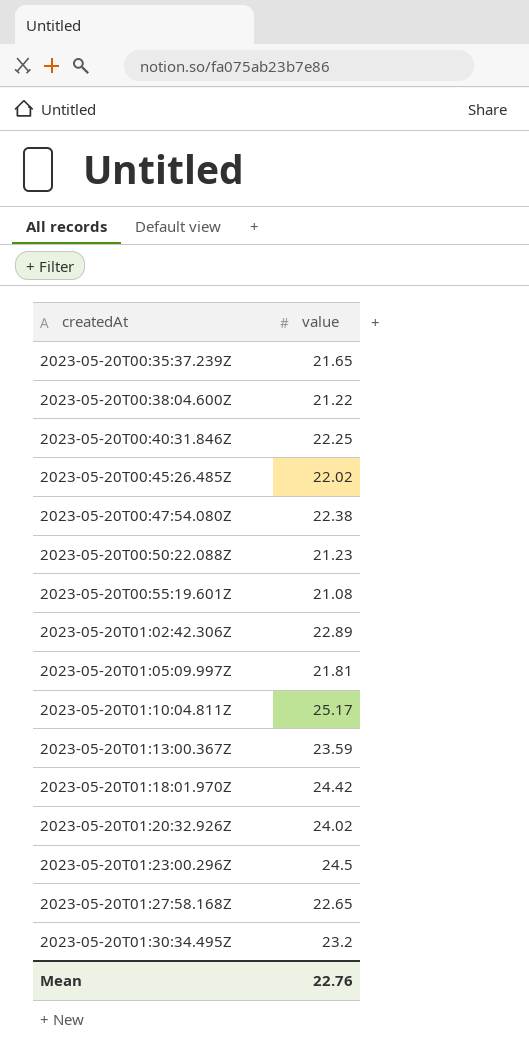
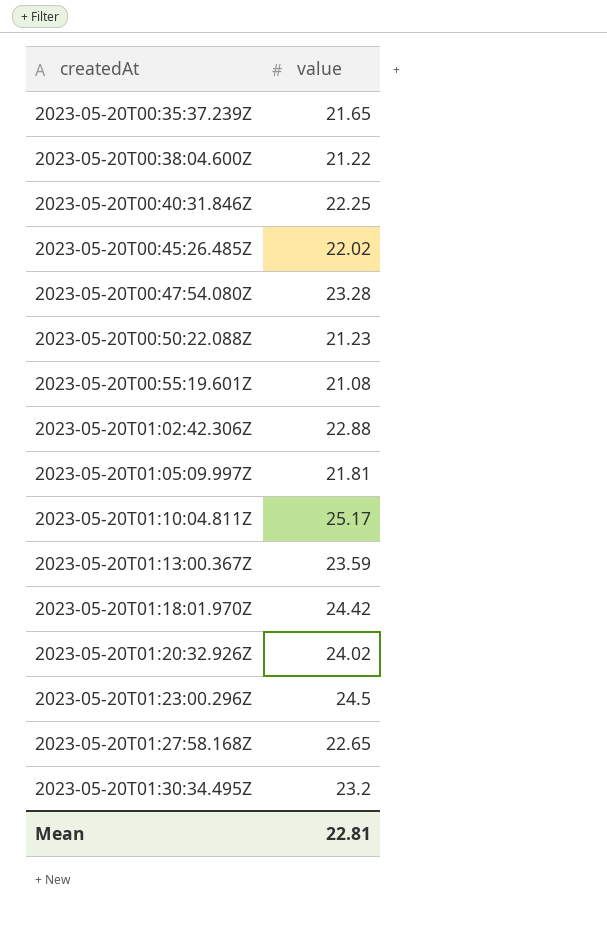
2023-05-20T00:47:54.080Z | value: 22.38 -> 23.28
2023-05-20T01:02:42.306Z | value: 22.89 -> 22.88
Mean | value: 22.76 -> 22.81

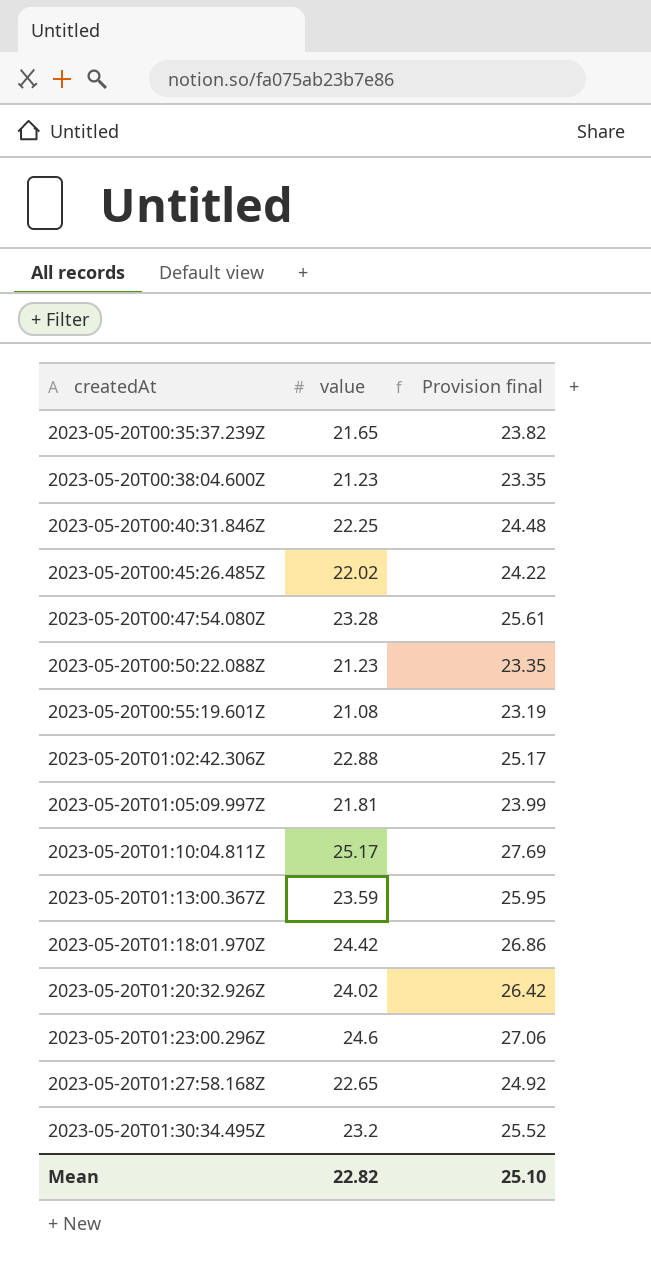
column Provision final | formula: none -> [value] * 1.1
2023-05-20T00:38:04.600Z | value: 21.22 -> 21.23
2023-05-20T01:23:00.296Z | value: 24.5 -> 24.6
Mean | value: 22.81 -> 22.82

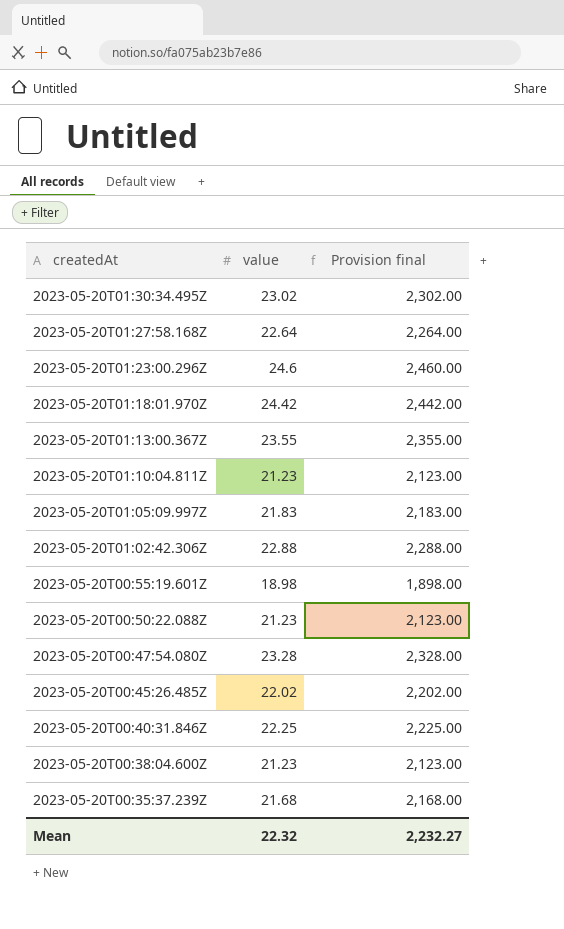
row order: createdAt ascending -> createdAt descending
column Provision final | formula: [value] * 1.1 -> [value] * 100
row 2023-05-20T01:20:32.926Z: 24.02 | 26.42 -> none
2023-05-20T01:30:34.495Z | value: 23.2 -> 23.02
2023-05-20T01:27:58.168Z | value: 22.65 -> 22.64
2023-05-20T01:13:00.367Z | value: 23.59 -> 23.55
2023-05-20T01:10:04.811Z | value: 25.17 -> 21.23
2023-05-20T01:05:09.997Z | value: 21.81 -> 21.83
2023-05-20T00:55:19.601Z | value: 21.08 -> 18.98
2023-05-20T00:35:37.239Z | value: 21.65 -> 21.68
Mean | value: 22.82 -> 22.32
Mean | Provision final: 25.10 -> 2,232.27

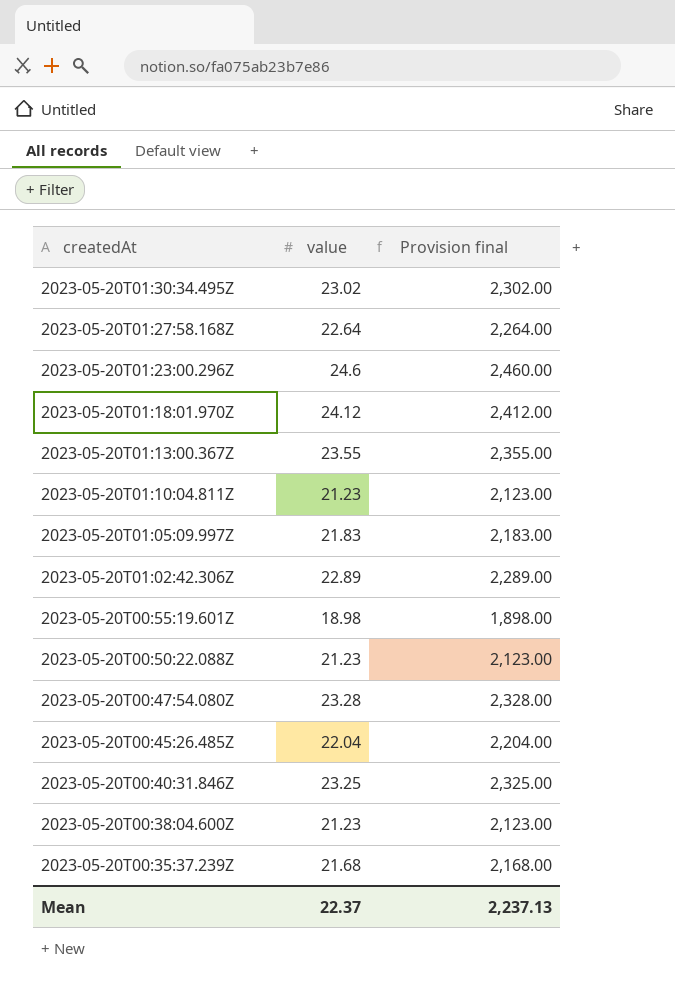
2023-05-20T01:18:01.970Z | value: 24.42 -> 24.12
2023-05-20T01:18:01.970Z | Provision final: 2,442.00 -> 2,412.00
2023-05-20T01:02:42.306Z | value: 22.88 -> 22.89
2023-05-20T01:02:42.306Z | Provision final: 2,288.00 -> 2,289.00
2023-05-20T00:45:26.485Z | value: 22.02 -> 22.04
2023-05-20T00:45:26.485Z | Provision final: 2,202.00 -> 2,204.00
2023-05-20T00:40:31.846Z | value: 22.25 -> 23.25
2023-05-20T00:40:31.846Z | Provision final: 2,225.00 -> 2,325.00
Mean | value: 22.32 -> 22.37
Mean | Provision final: 2,232.27 -> 2,237.13

